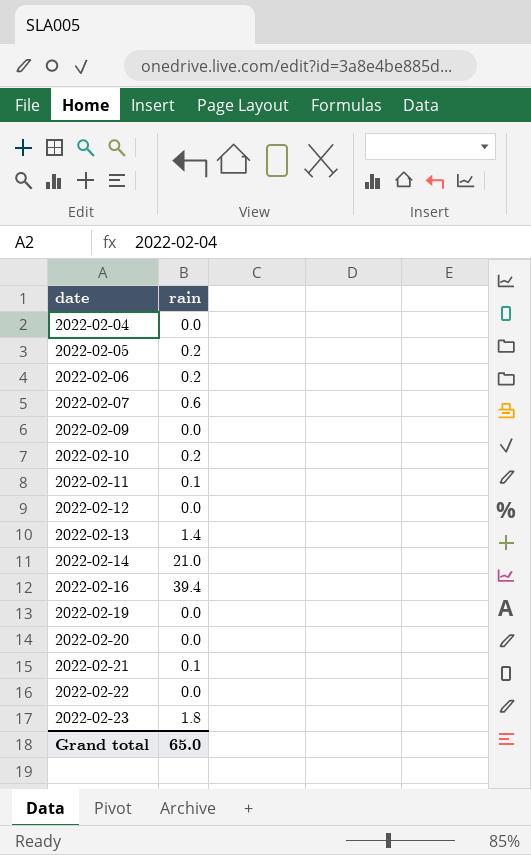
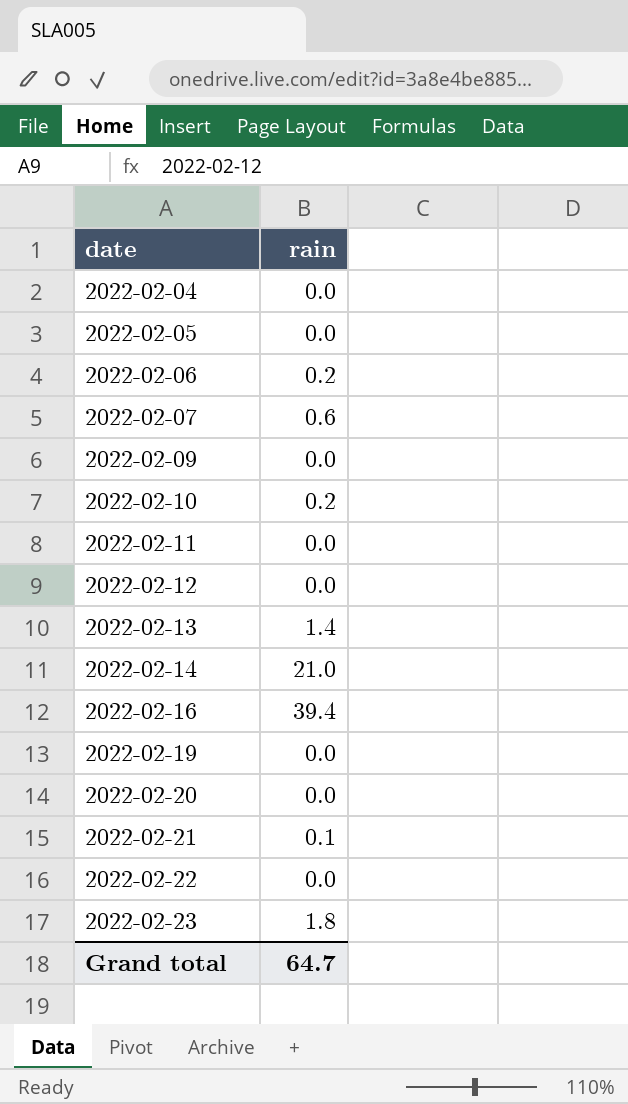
2022-02-05 | rain: 0.2 -> 0.0
2022-02-11 | rain: 0.1 -> 0.0
Grand total | rain: 65.0 -> 64.7

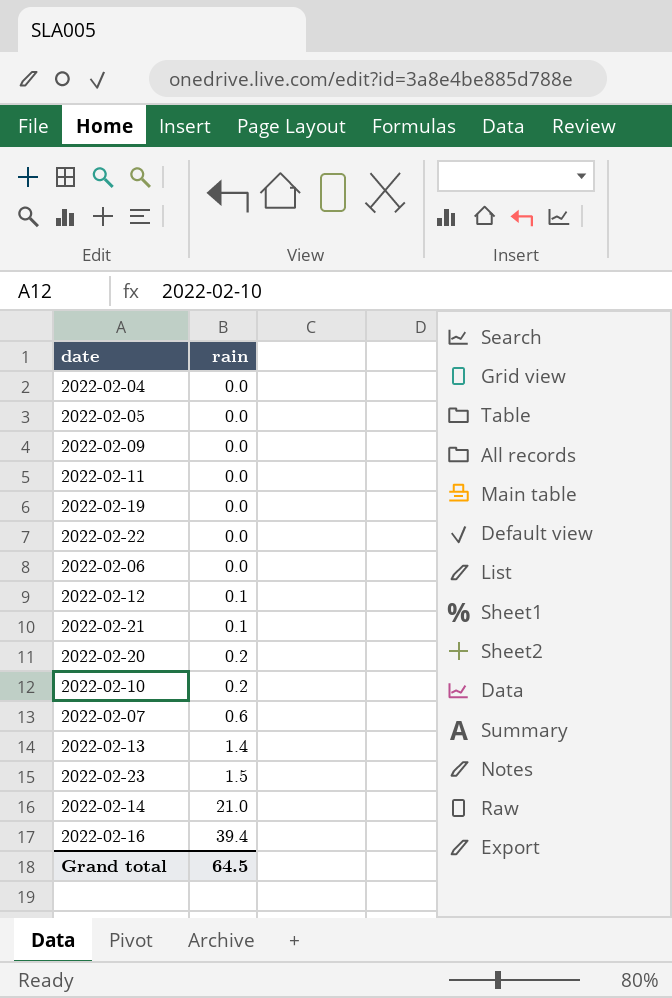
row order: date ascending -> rain ascending
2022-02-06 | rain: 0.2 -> 0.0
2022-02-12 | rain: 0.0 -> 0.1
2022-02-20 | rain: 0.0 -> 0.2
2022-02-23 | rain: 1.8 -> 1.5
Grand total | rain: 64.7 -> 64.5

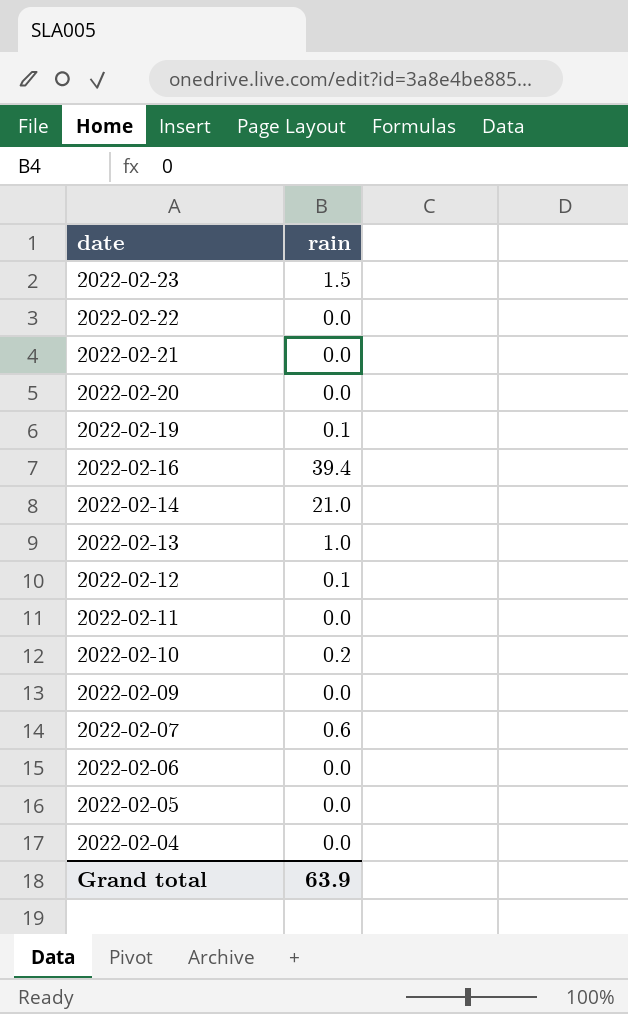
row order: rain ascending -> date descending
2022-02-21 | rain: 0.1 -> 0.0
2022-02-20 | rain: 0.2 -> 0.0
2022-02-19 | rain: 0.0 -> 0.1
2022-02-13 | rain: 1.4 -> 1.0
Grand total | rain: 64.5 -> 63.9

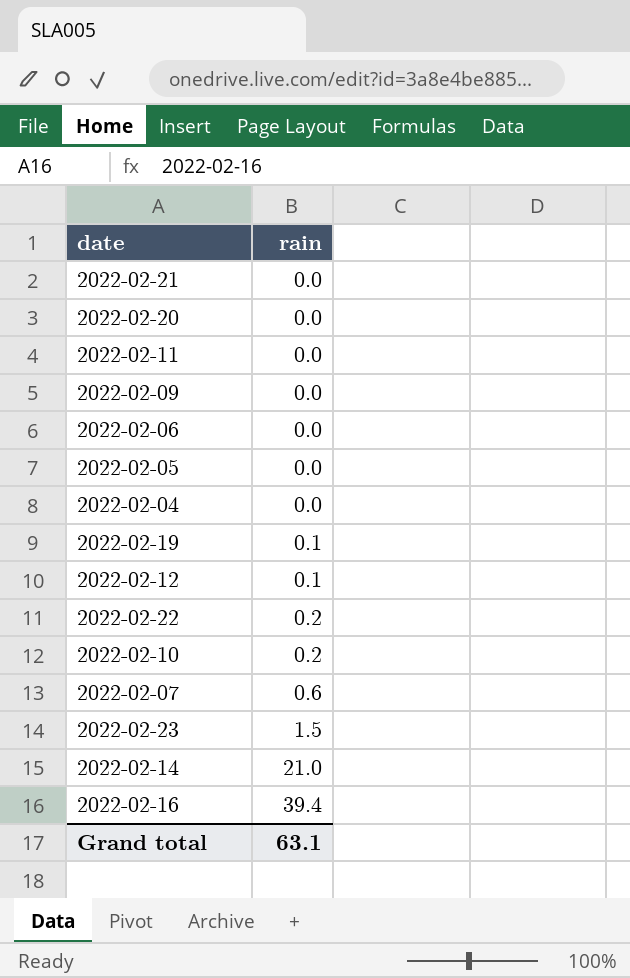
row order: date descending -> rain ascending
row 2022-02-13: 1.0 -> none
2022-02-22 | rain: 0.0 -> 0.2
Grand total | rain: 63.9 -> 63.1

